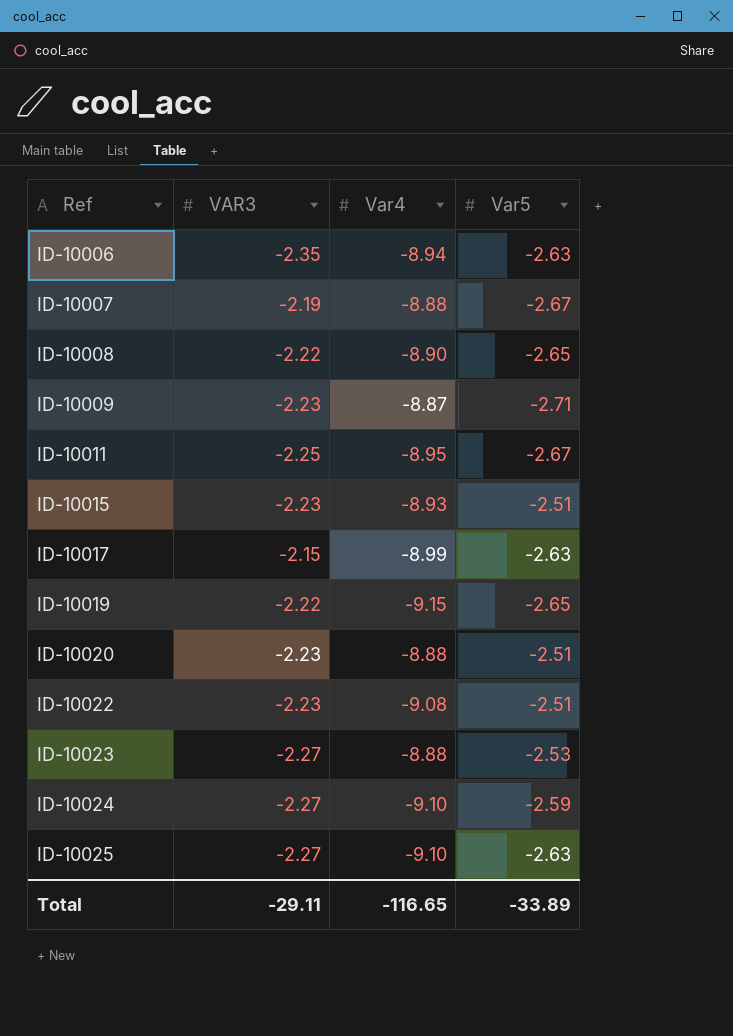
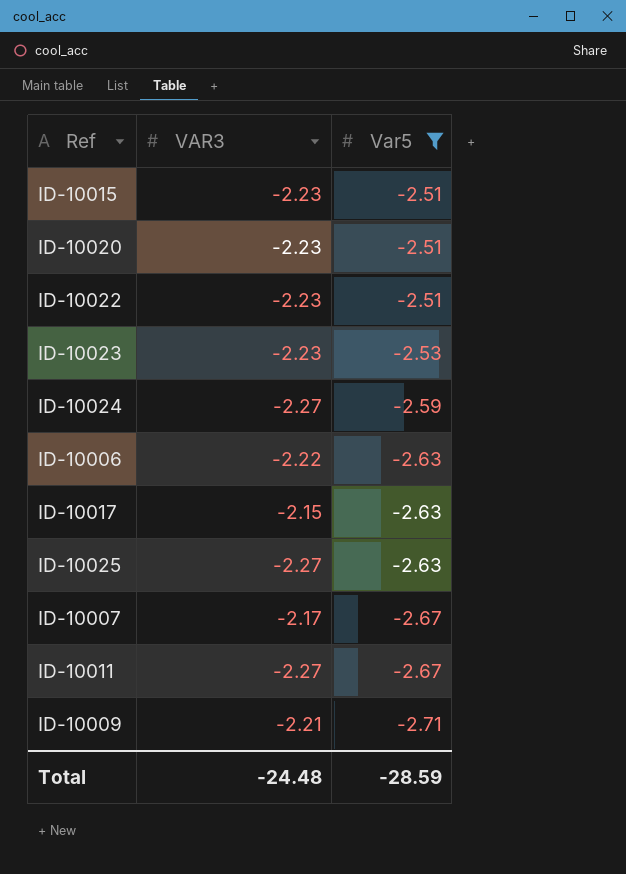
filter: none -> Var5 != -2.65
row order: Ref ascending -> Var5 descending
column Var4 | position: 3 -> none
ID-10023 | VAR3: -2.27 -> -2.23
ID-10006 | VAR3: -2.35 -> -2.22
ID-10007 | VAR3: -2.19 -> -2.17
ID-10011 | VAR3: -2.25 -> -2.27
ID-10009 | VAR3: -2.23 -> -2.21
Total | VAR3: -29.11 -> -24.48
Total | Var5: -33.89 -> -28.59

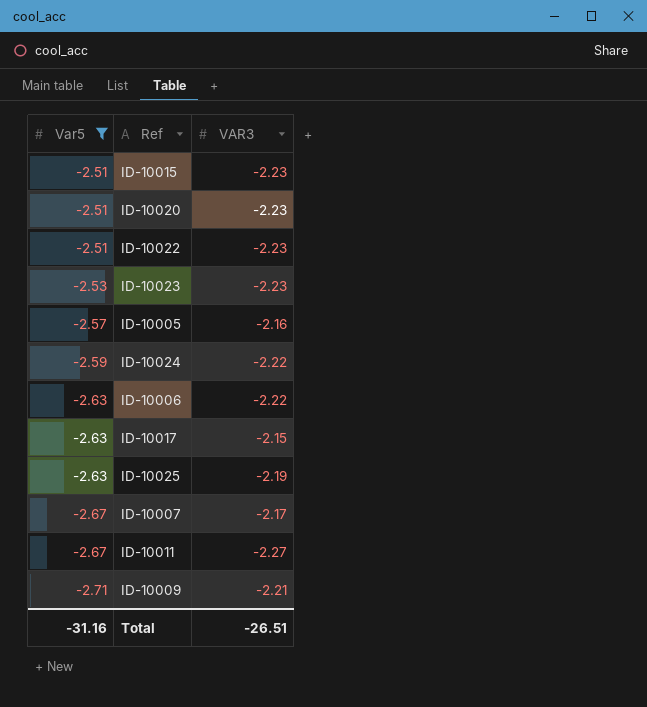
column Var5 | position: 3 -> 1
row ID-10005: none -> -2.57 | -2.16
ID-10024 | VAR3: -2.27 -> -2.22
ID-10025 | VAR3: -2.27 -> -2.19
Total | Var5: -28.59 -> -31.16
Total | VAR3: -24.48 -> -26.51

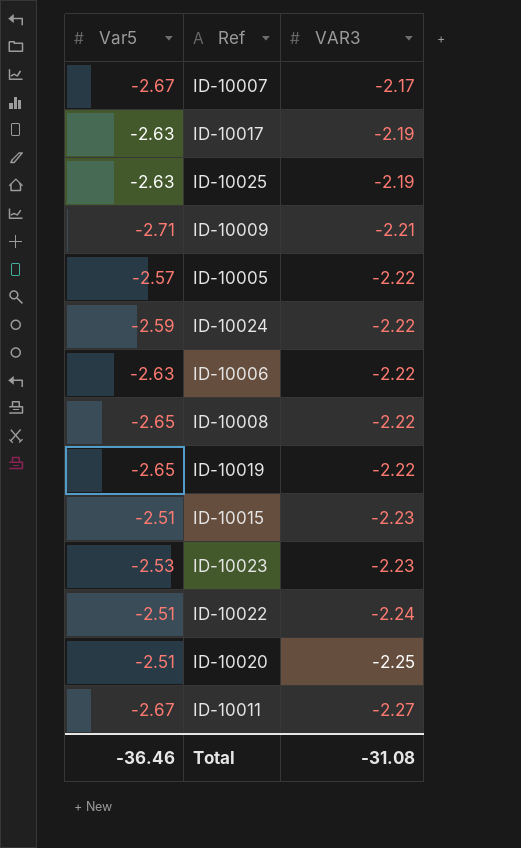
filter: Var5 != -2.65 -> none
row order: Var5 descending -> VAR3 descending
ID-10017 | VAR3: -2.15 -> -2.19
ID-10005 | VAR3: -2.16 -> -2.22
ID-10022 | VAR3: -2.23 -> -2.24
ID-10020 | VAR3: -2.23 -> -2.25
Total | Var5: -31.16 -> -36.46
Total | VAR3: -26.51 -> -31.08

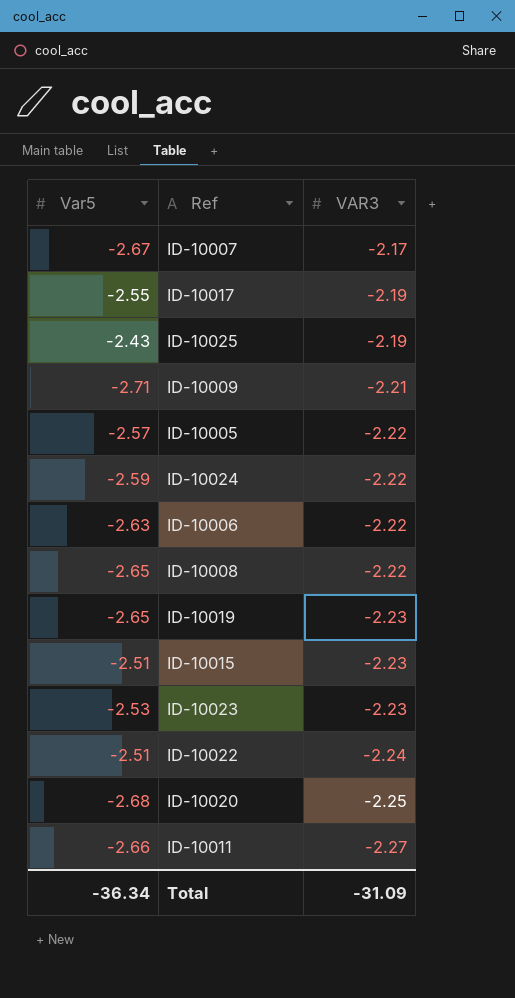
ID-10017 | Var5: -2.63 -> -2.55
ID-10025 | Var5: -2.63 -> -2.43
ID-10019 | VAR3: -2.22 -> -2.23
ID-10020 | Var5: -2.51 -> -2.68
ID-10011 | Var5: -2.67 -> -2.66
Total | Var5: -36.46 -> -36.34
Total | VAR3: -31.08 -> -31.09

